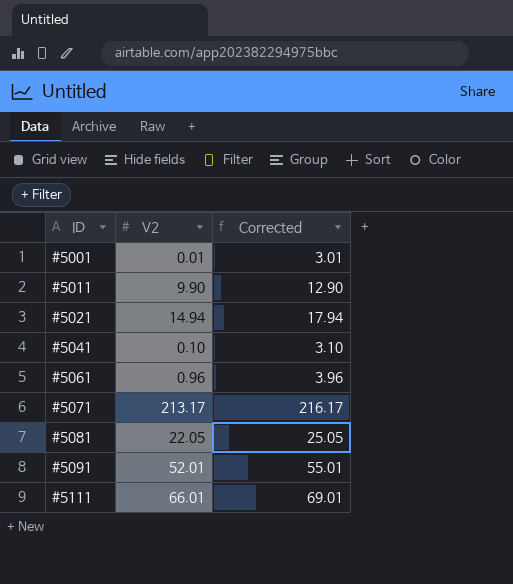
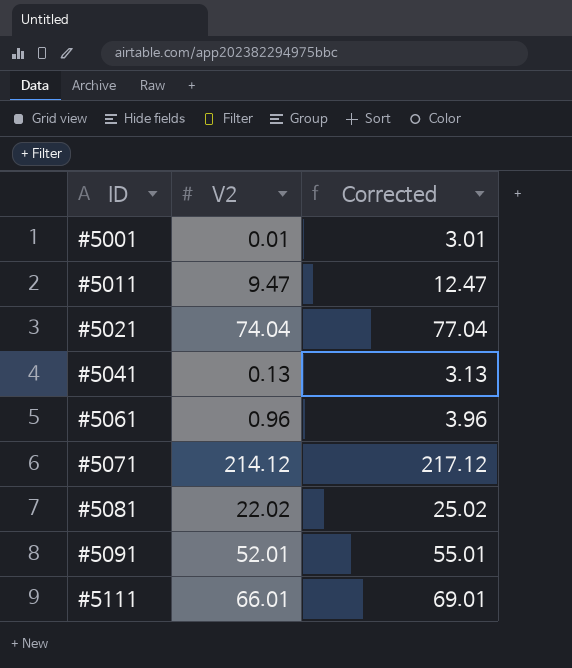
#5011 | V2: 9.90 -> 9.47
#5011 | Corrected: 12.90 -> 12.47
#5021 | V2: 14.94 -> 74.04
#5021 | Corrected: 17.94 -> 77.04
#5041 | V2: 0.10 -> 0.13
#5041 | Corrected: 3.10 -> 3.13
#5071 | V2: 213.17 -> 214.12
#5071 | Corrected: 216.17 -> 217.12
#5081 | V2: 22.05 -> 22.02
#5081 | Corrected: 25.05 -> 25.02

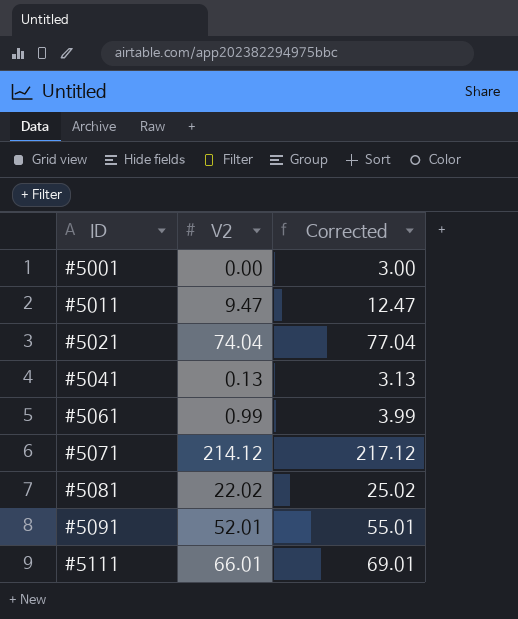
#5001 | V2: 0.01 -> 0.00
#5001 | Corrected: 3.01 -> 3.00
#5061 | V2: 0.96 -> 0.99
#5061 | Corrected: 3.96 -> 3.99

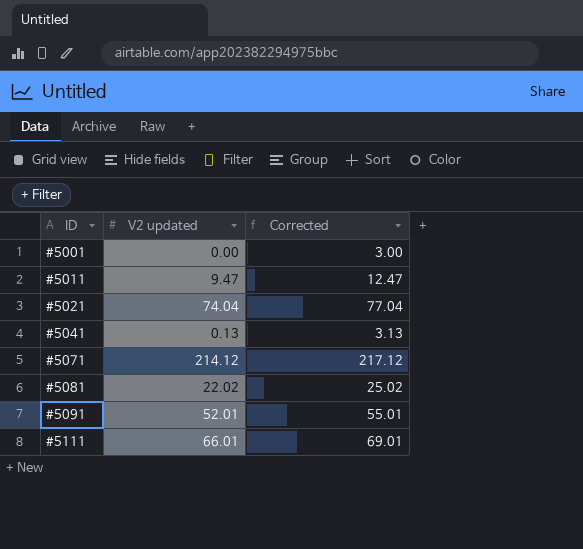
column name: V2 -> V2 updated
row #5061: 0.99 | 3.99 -> none

